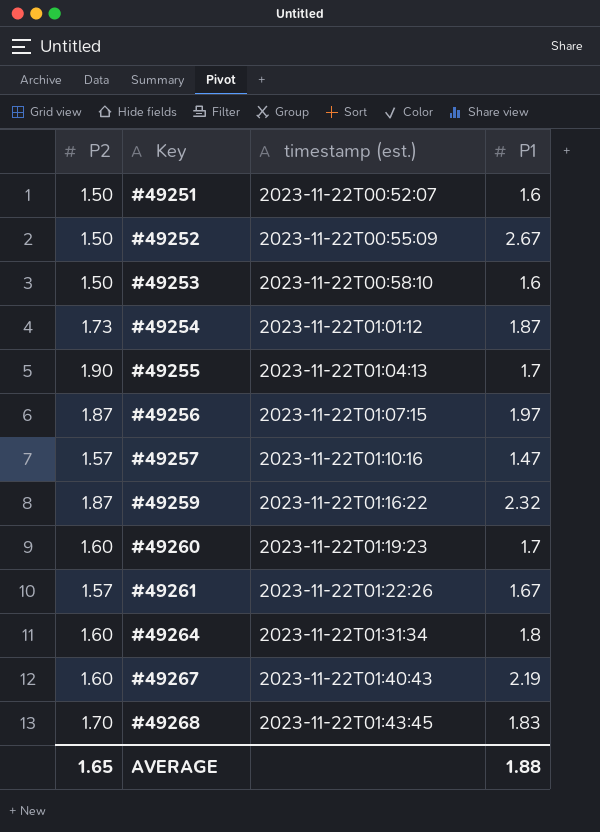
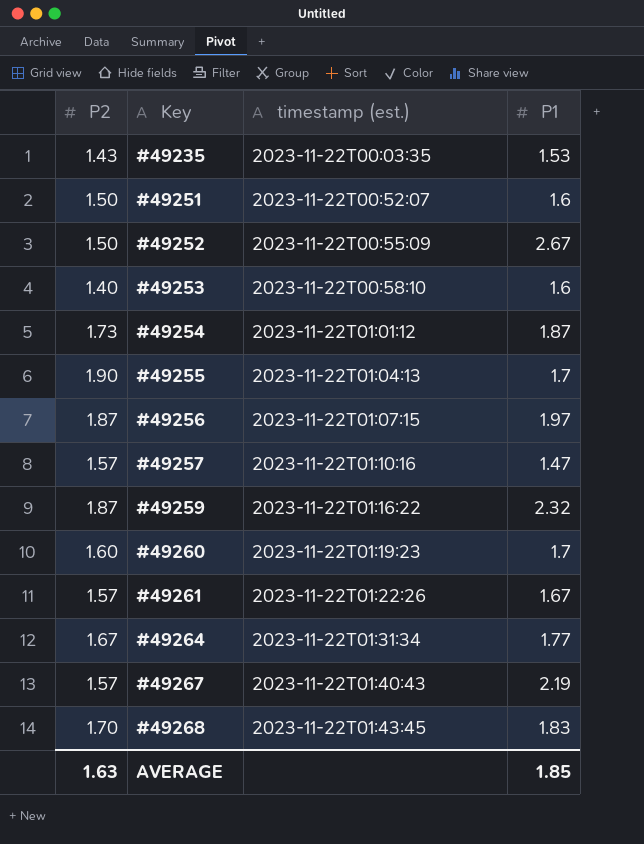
row #49235: none -> 1.43 | 2023-11-22T00:03:35 | 1.53
#49253 | P2: 1.50 -> 1.40
#49264 | P2: 1.60 -> 1.67
#49264 | P1: 1.8 -> 1.77
#49267 | P2: 1.60 -> 1.57
AVERAGE | P2: 1.65 -> 1.63
AVERAGE | P1: 1.88 -> 1.85

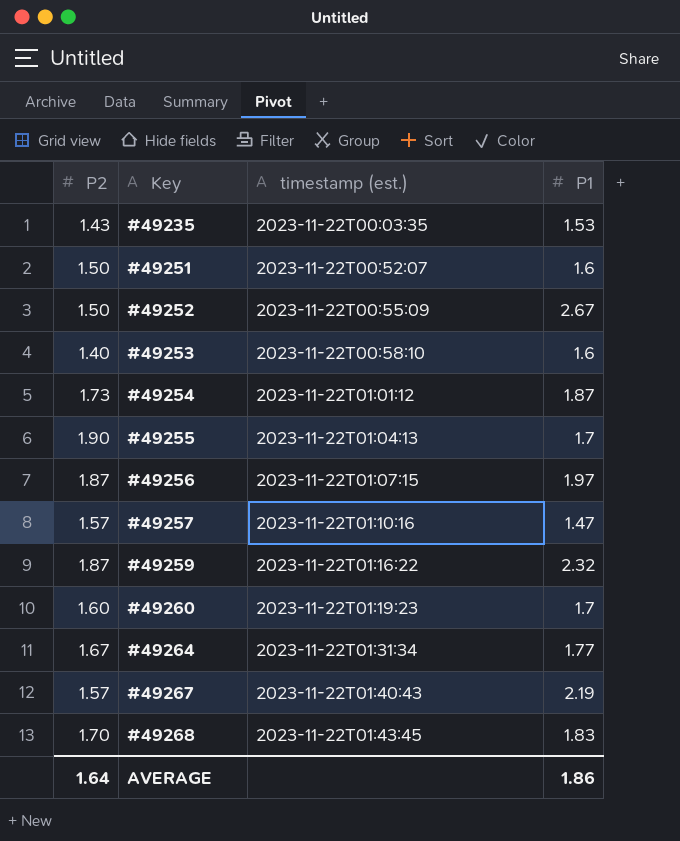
row #49261: 1.57 | 2023-11-22T01:22:26 | 1.67 -> none
AVERAGE | P2: 1.63 -> 1.64
AVERAGE | P1: 1.85 -> 1.86

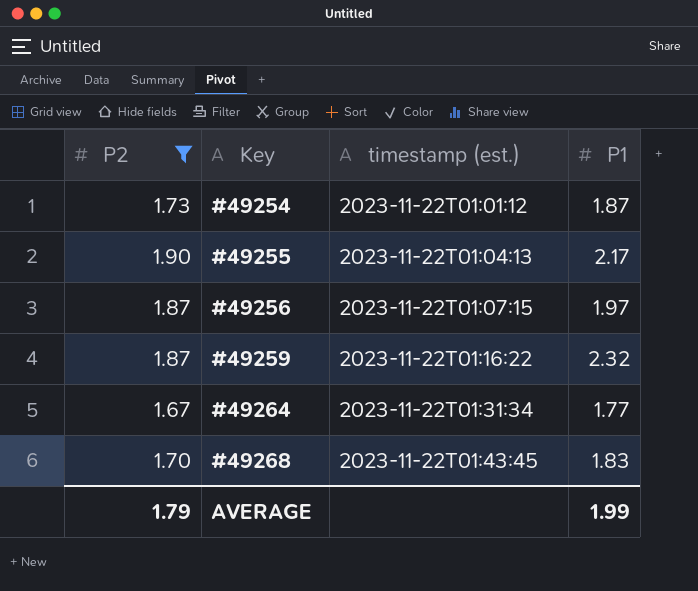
filter: none -> P2 >= 1.67
#49255 | P1: 1.7 -> 2.17
AVERAGE | P2: 1.64 -> 1.79
AVERAGE | P1: 1.86 -> 1.99

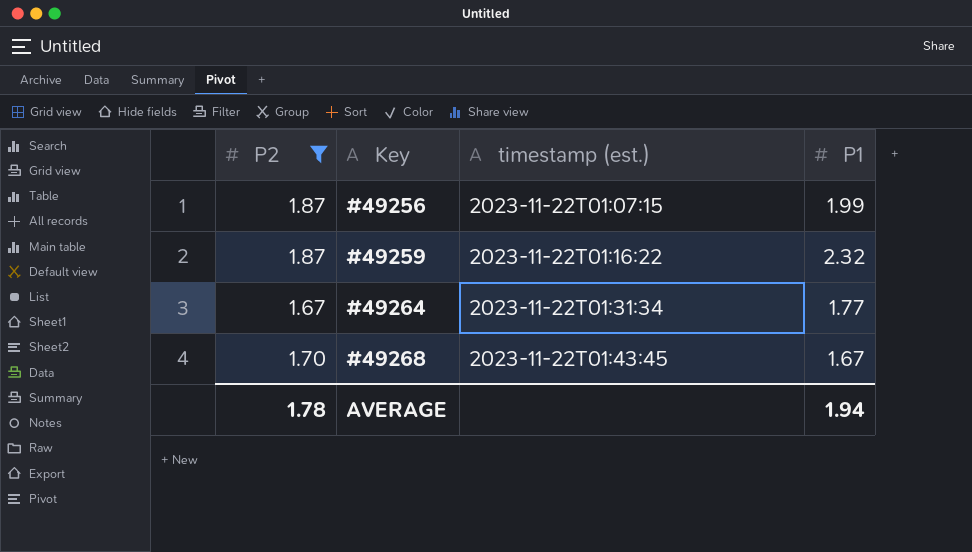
row #49254: 1.73 | 2023-11-22T01:01:12 | 1.87 -> none
row #49255: 1.90 | 2023-11-22T01:04:13 | 2.17 -> none
#49256 | P1: 1.97 -> 1.99
#49268 | P1: 1.83 -> 1.67
AVERAGE | P2: 1.79 -> 1.78
AVERAGE | P1: 1.99 -> 1.94

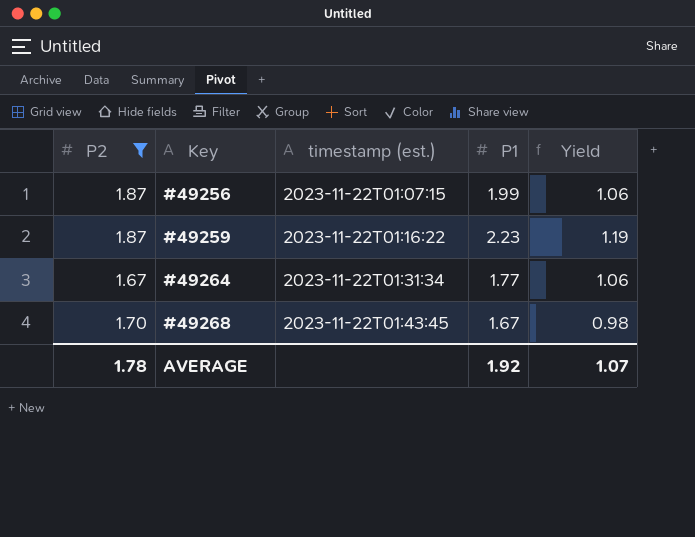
column Yield | formula: none -> [P1] / [P2]
#49259 | P1: 2.32 -> 2.23
AVERAGE | P1: 1.94 -> 1.92

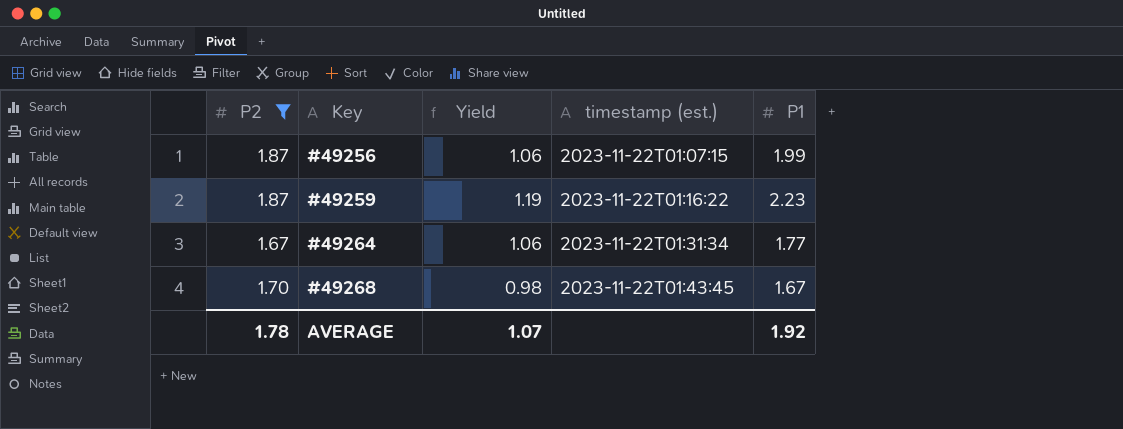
column Yield | position: 5 -> 3

